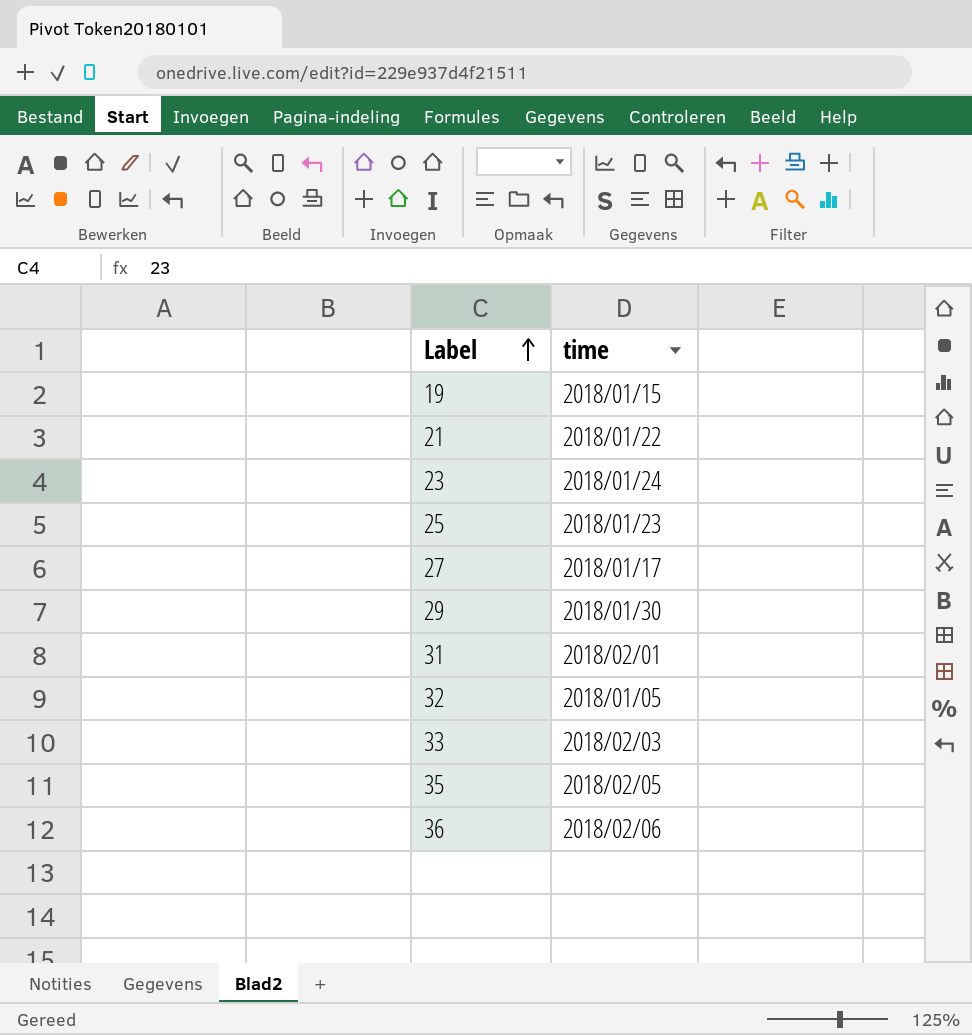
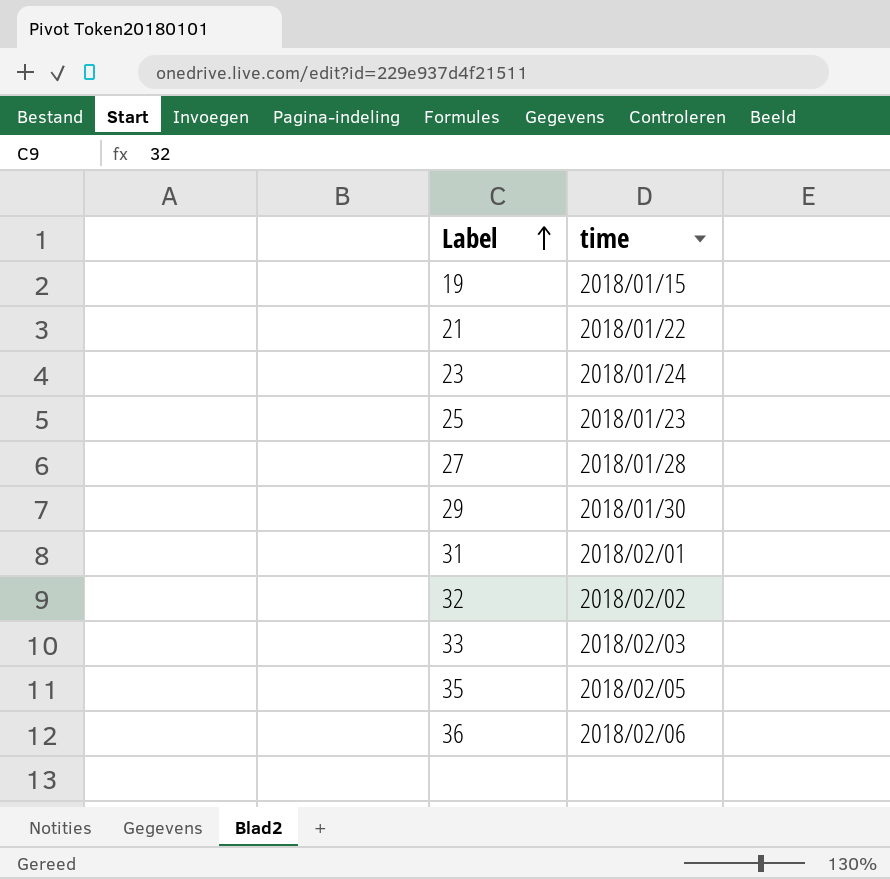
27 | time: 2018/01/17 -> 2018/01/28
32 | time: 2018/01/05 -> 2018/02/02

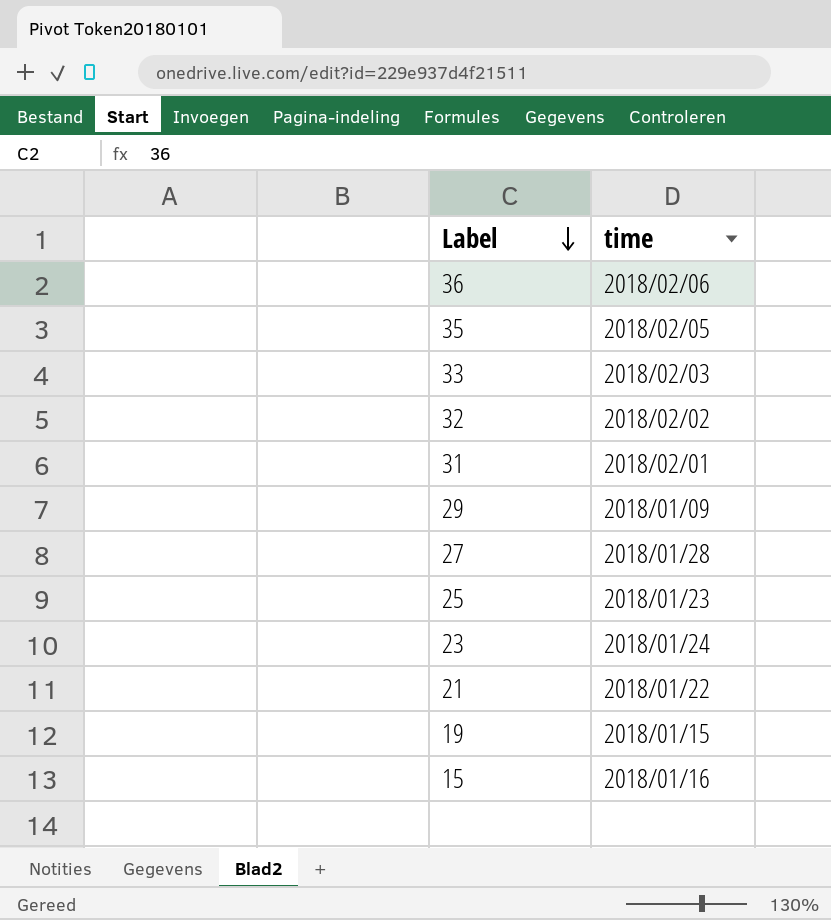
row order: Label ascending -> Label descending
29 | time: 2018/01/30 -> 2018/01/09
row 15: none -> 2018/01/16

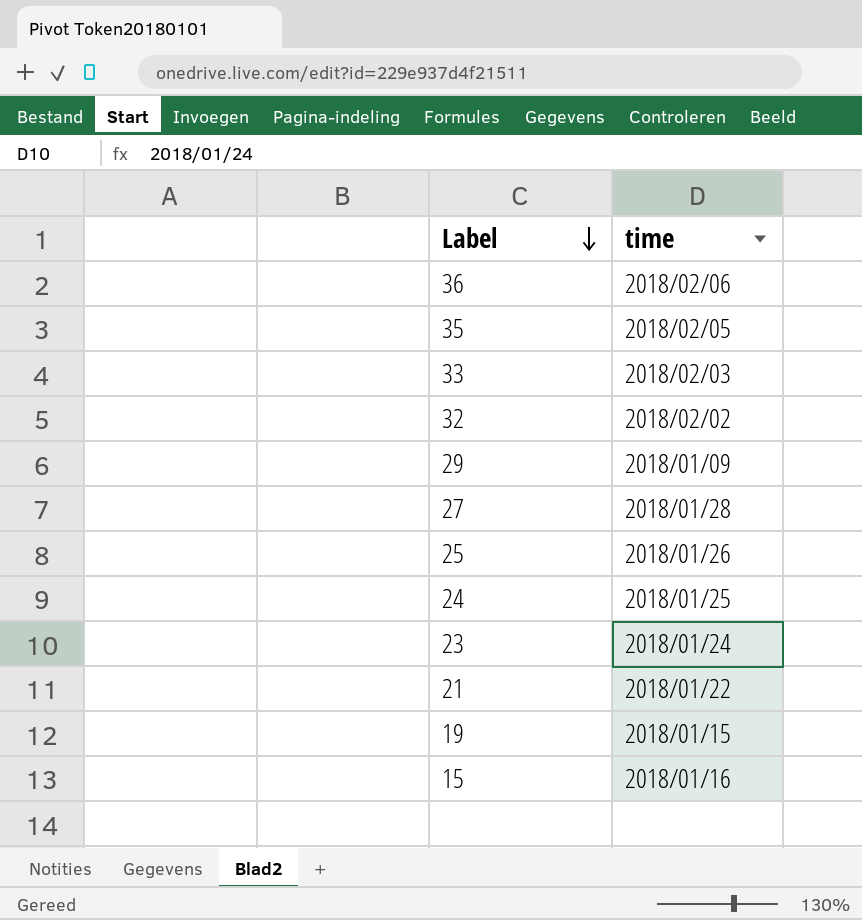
row 31: 2018/02/01 -> none
25 | time: 2018/01/23 -> 2018/01/26
row 24: none -> 2018/01/25

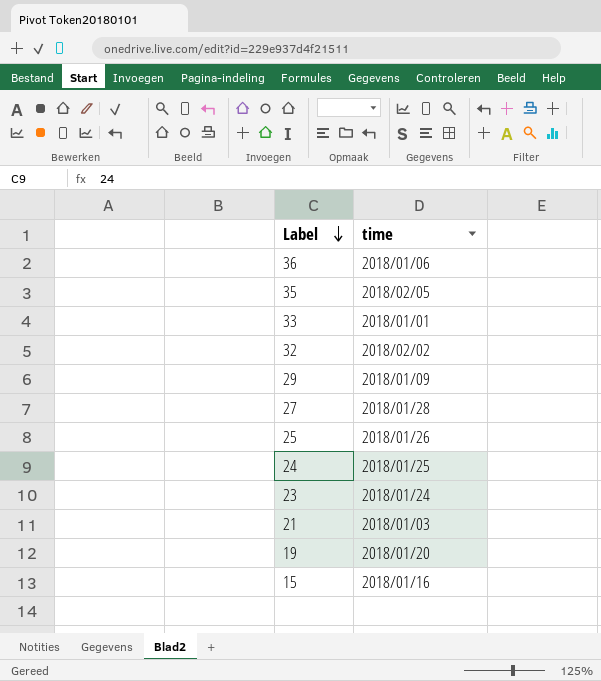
36 | time: 2018/02/06 -> 2018/01/06
33 | time: 2018/02/03 -> 2018/01/01
21 | time: 2018/01/22 -> 2018/01/03
19 | time: 2018/01/15 -> 2018/01/20

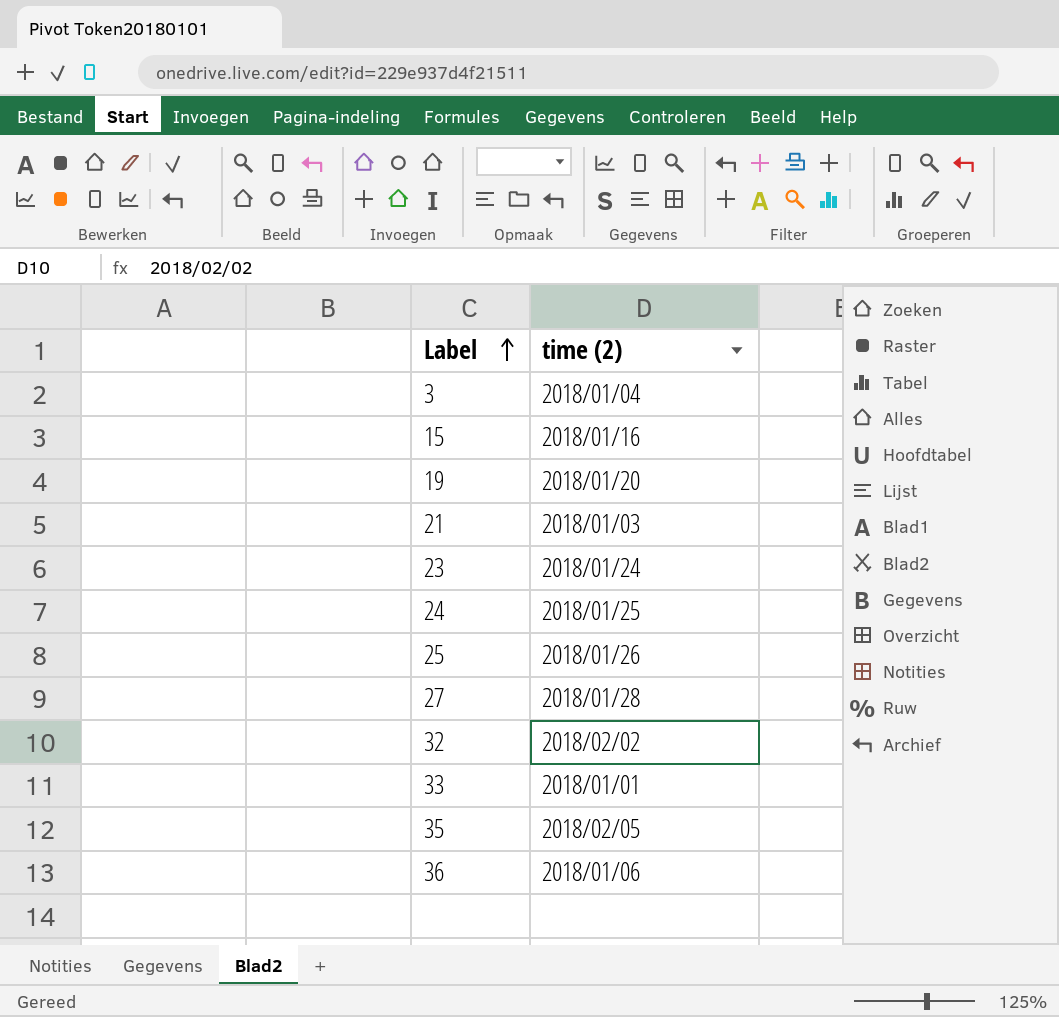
row order: Label descending -> Label ascending
column name: time -> time (2)
row 29: 2018/01/09 -> none
row 3: none -> 2018/01/04

